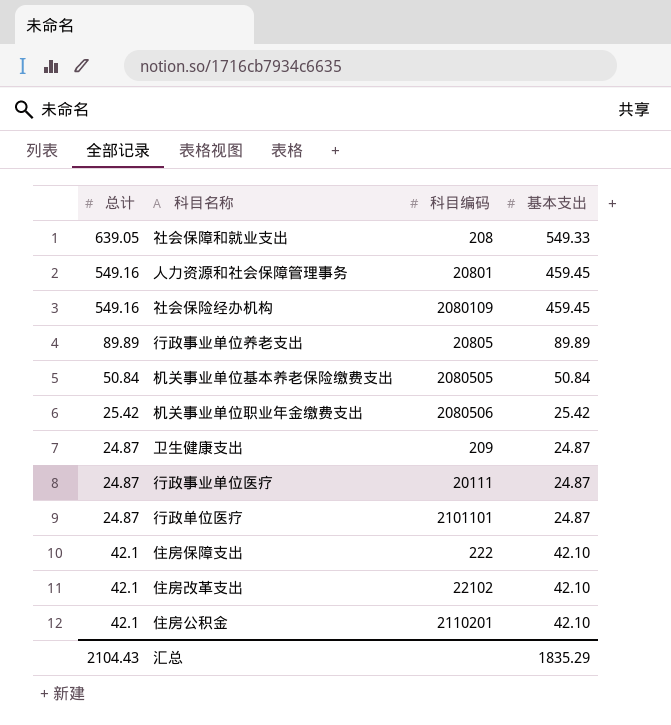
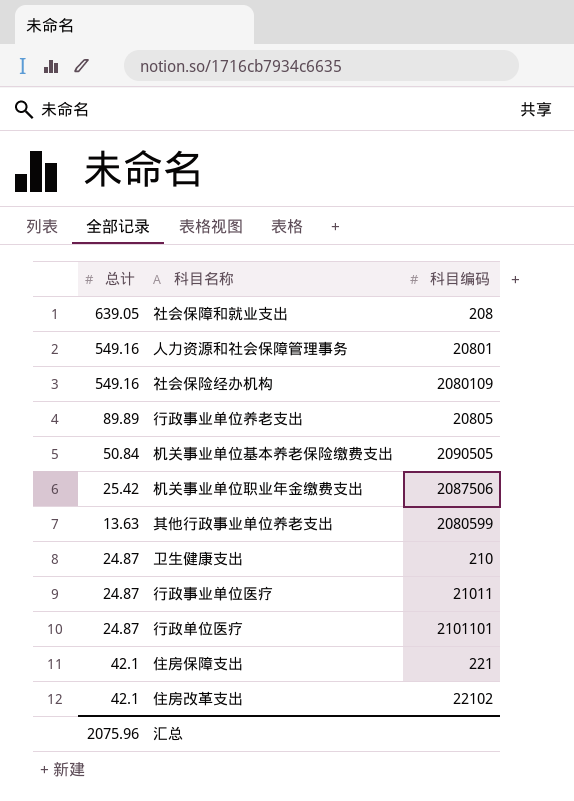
column 基本支出 | position: 4 -> none
row 住房公积金: 42.1 | 2110201 | 42.10 -> none
机关事业单位基本养老保险缴费支出 | 科目编码: 2080505 -> 2090505
机关事业单位职业年金缴费支出 | 科目编码: 2080506 -> 2087506
row 其他行政事业单位养老支出: none -> 13.63 | 2080599
卫生健康支出 | 科目编码: 209 -> 210
行政事业单位医疗 | 科目编码: 20111 -> 21011
住房保障支出 | 科目编码: 222 -> 221
汇总 | 总计: 2104.43 -> 2075.96

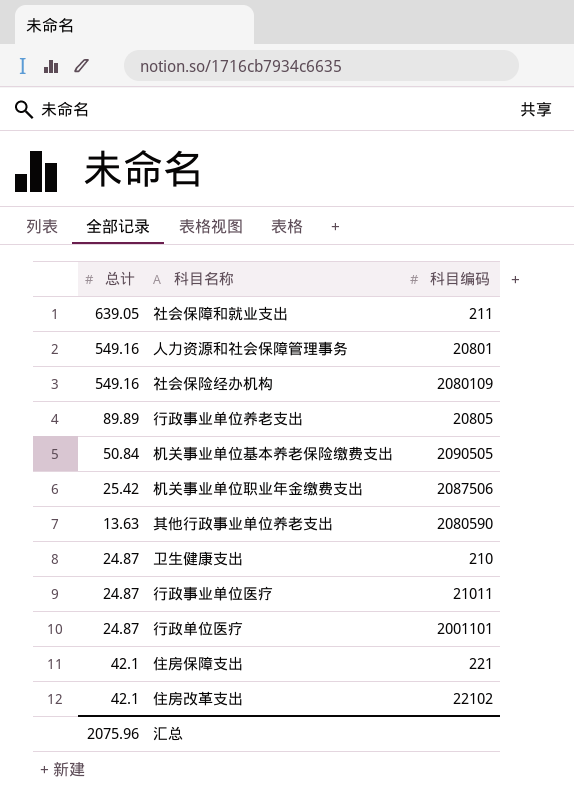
社会保障和就业支出 | 科目编码: 208 -> 211
其他行政事业单位养老支出 | 科目编码: 2080599 -> 2080590
行政单位医疗 | 科目编码: 2101101 -> 2001101

